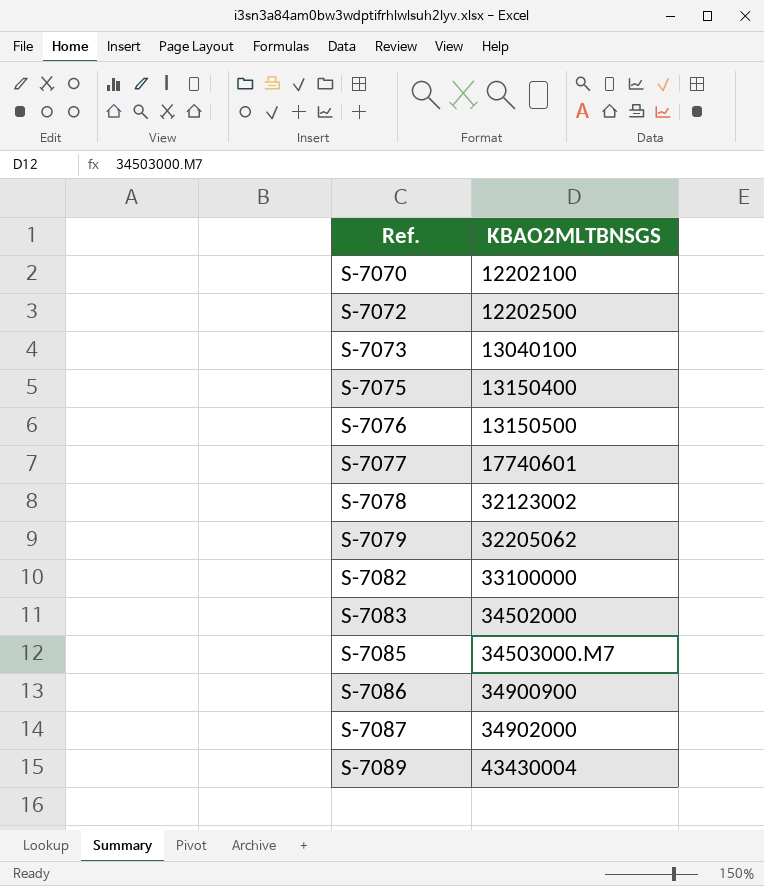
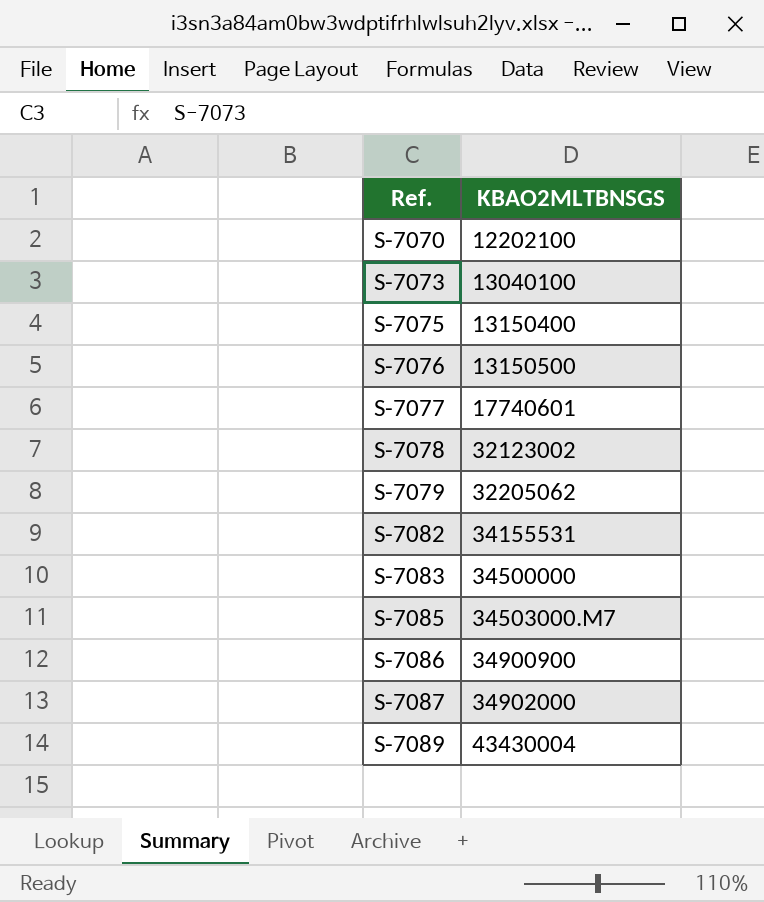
row S-7072: 12202500 -> none
S-7082 | KBAO2MLTBNSGS: 33100000 -> 34155531
S-7083 | KBAO2MLTBNSGS: 34502000 -> 34500000

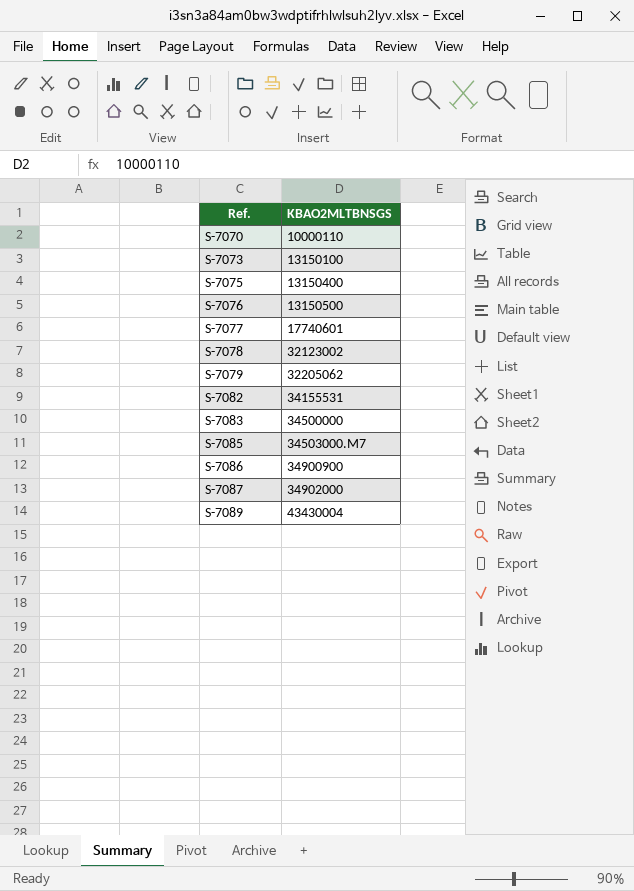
S-7070 | KBAO2MLTBNSGS: 12202100 -> 10000110
S-7073 | KBAO2MLTBNSGS: 13040100 -> 13150100

